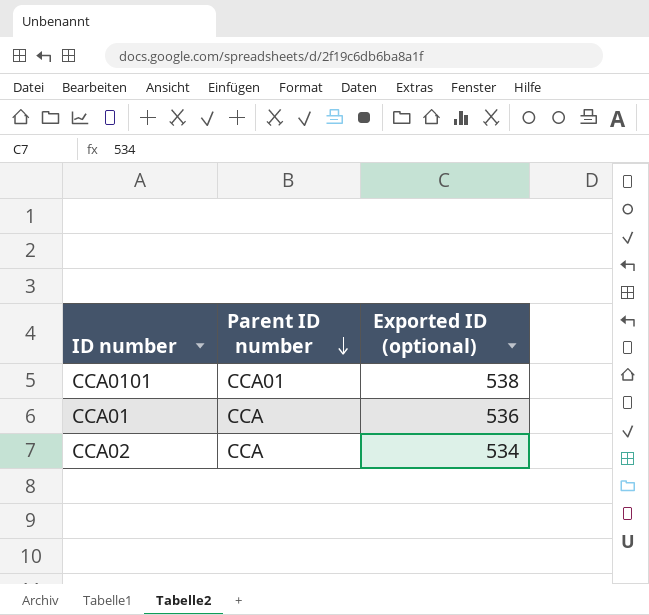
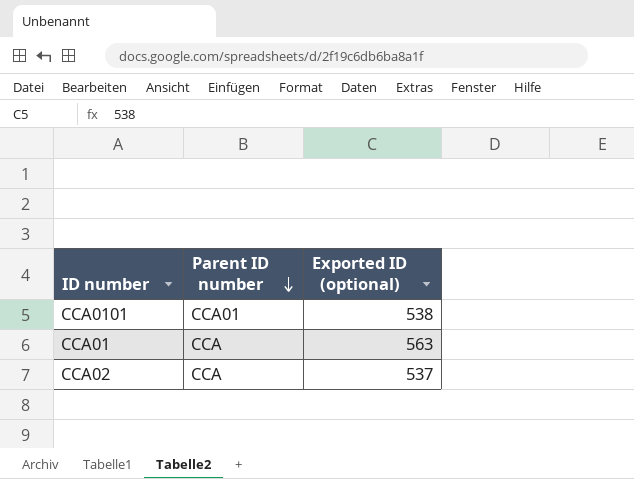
CCA01 | Exported ID (optional): 536 -> 563
CCA02 | Exported ID (optional): 534 -> 537

